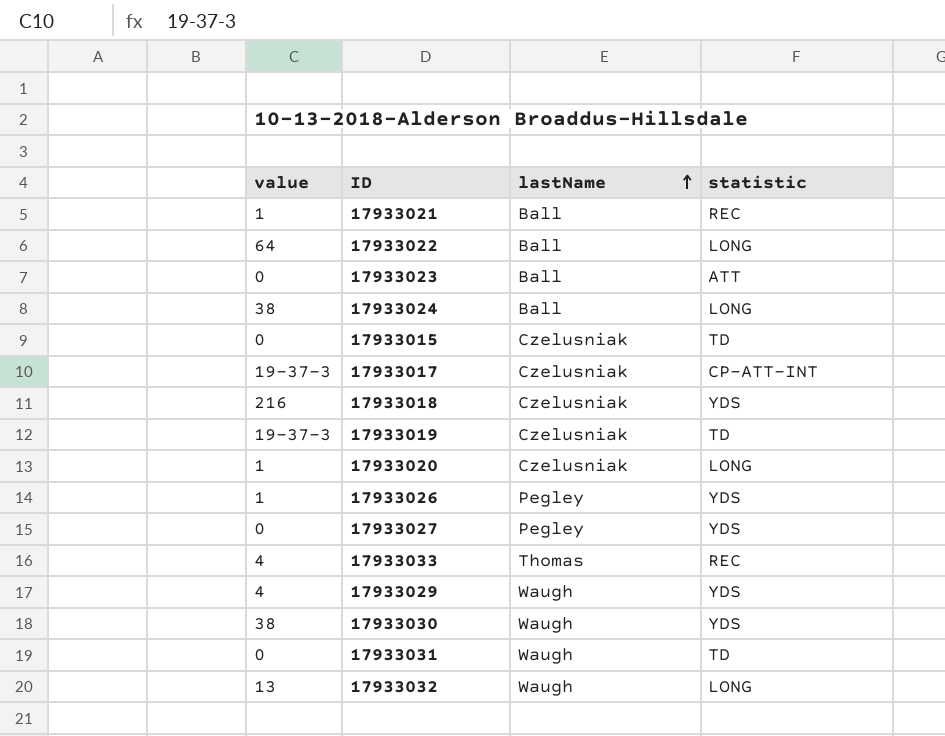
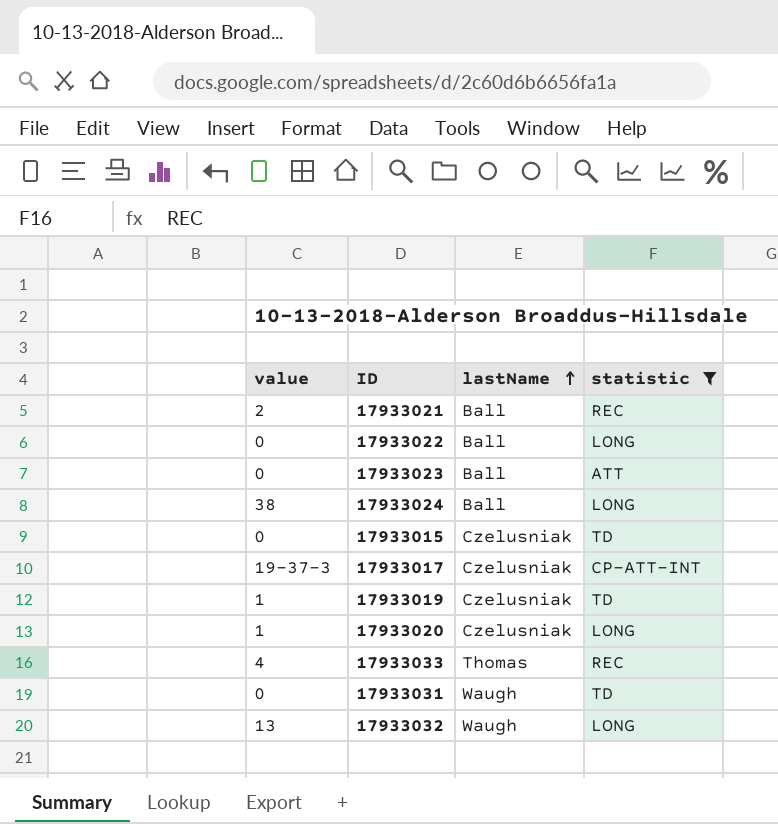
filter: none -> statistic != YDS
17933021 | value: 1 -> 2
17933022 | value: 64 -> 0
17933019 | value: 19-37-3 -> 1

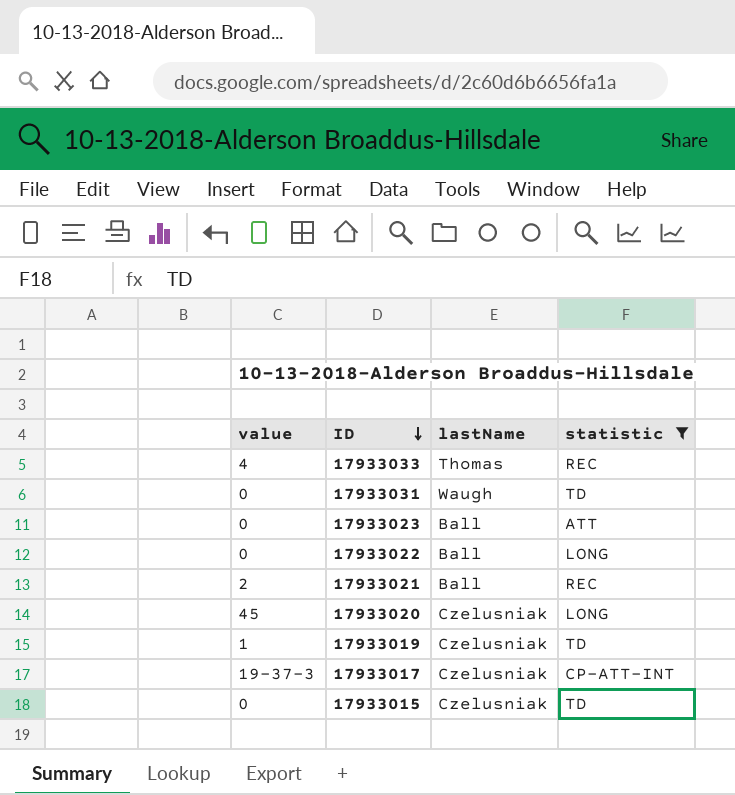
row order: lastName ascending -> ID descending
row 17933024: 38 | Ball | LONG -> none
row 17933032: 13 | Waugh | LONG -> none
17933020 | value: 1 -> 45

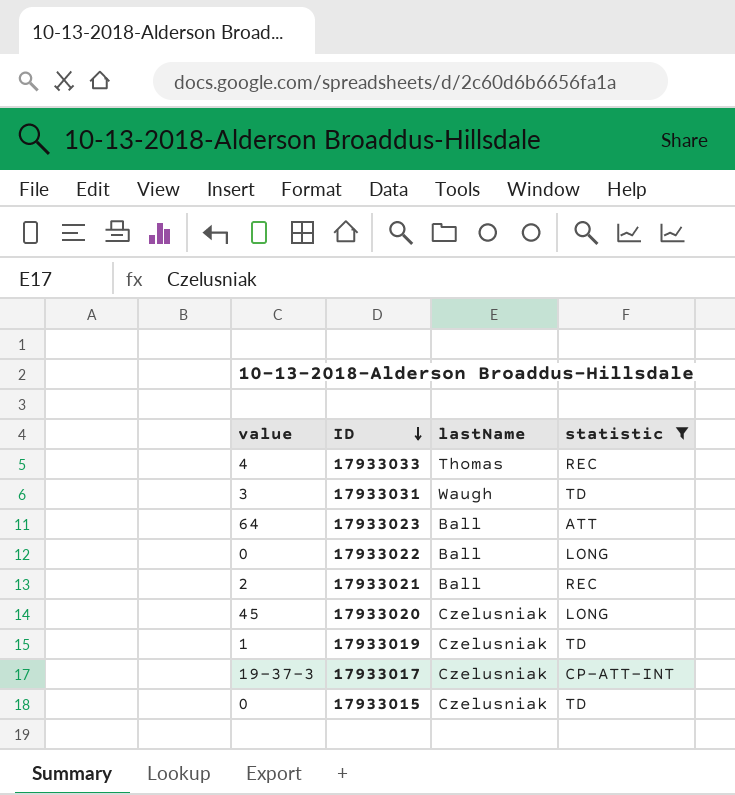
17933031 | value: 0 -> 3
17933023 | value: 0 -> 64

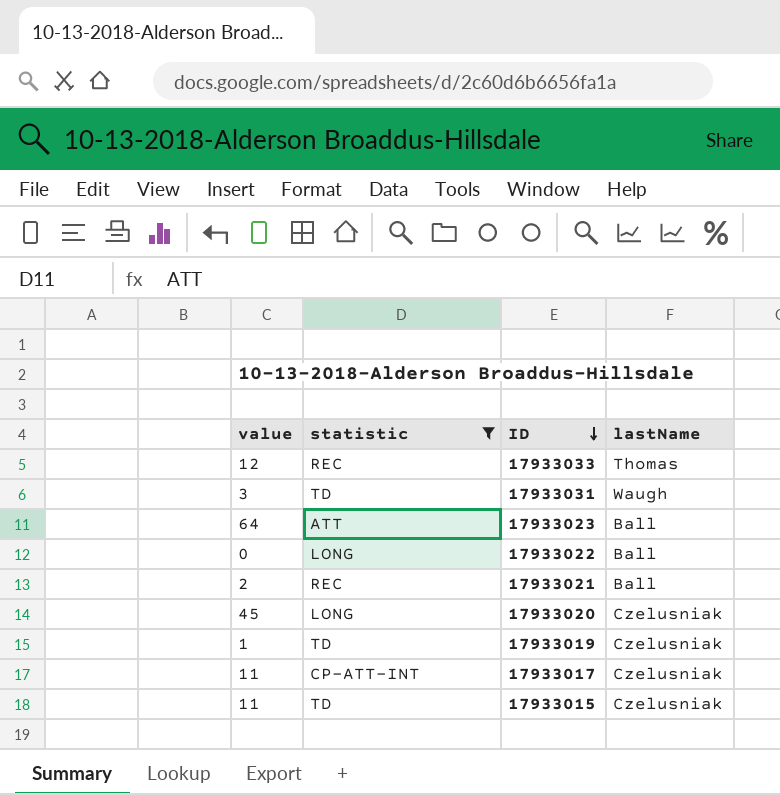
column statistic | position: 4 -> 2
17933033 | value: 4 -> 12
17933017 | value: 19-37-3 -> 11
17933015 | value: 0 -> 11

